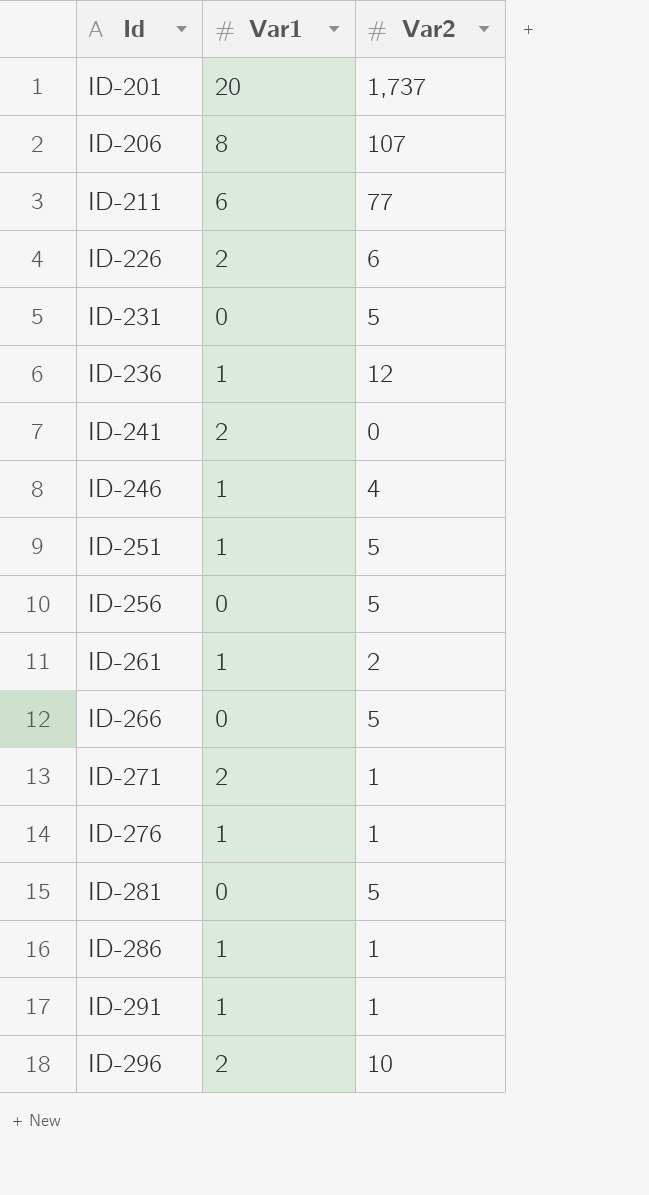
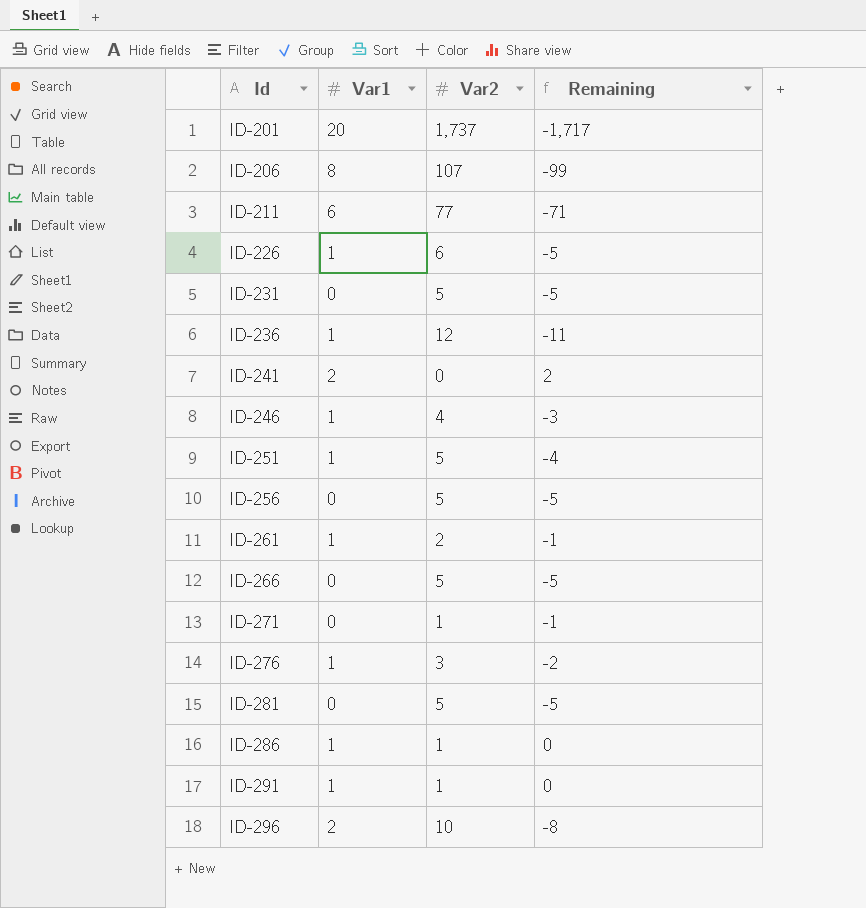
column Remaining | formula: none -> [Var1] - [Var2]
ID-226 | Var1: 2 -> 1
ID-271 | Var1: 2 -> 0
ID-276 | Var2: 1 -> 3

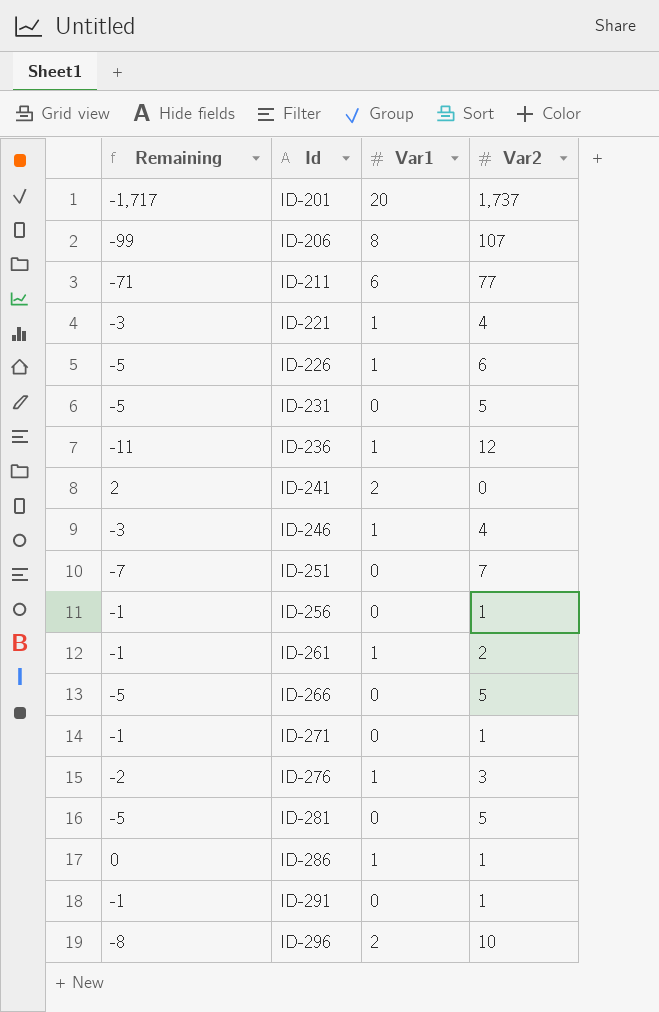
column Remaining | position: 4 -> 1
row ID-221: none -> -3 | 1 | 4
ID-251 | Remaining: -4 -> -7
ID-251 | Var1: 1 -> 0
ID-251 | Var2: 5 -> 7
ID-256 | Remaining: -5 -> -1
ID-256 | Var2: 5 -> 1
ID-291 | Remaining: 0 -> -1
ID-291 | Var1: 1 -> 0

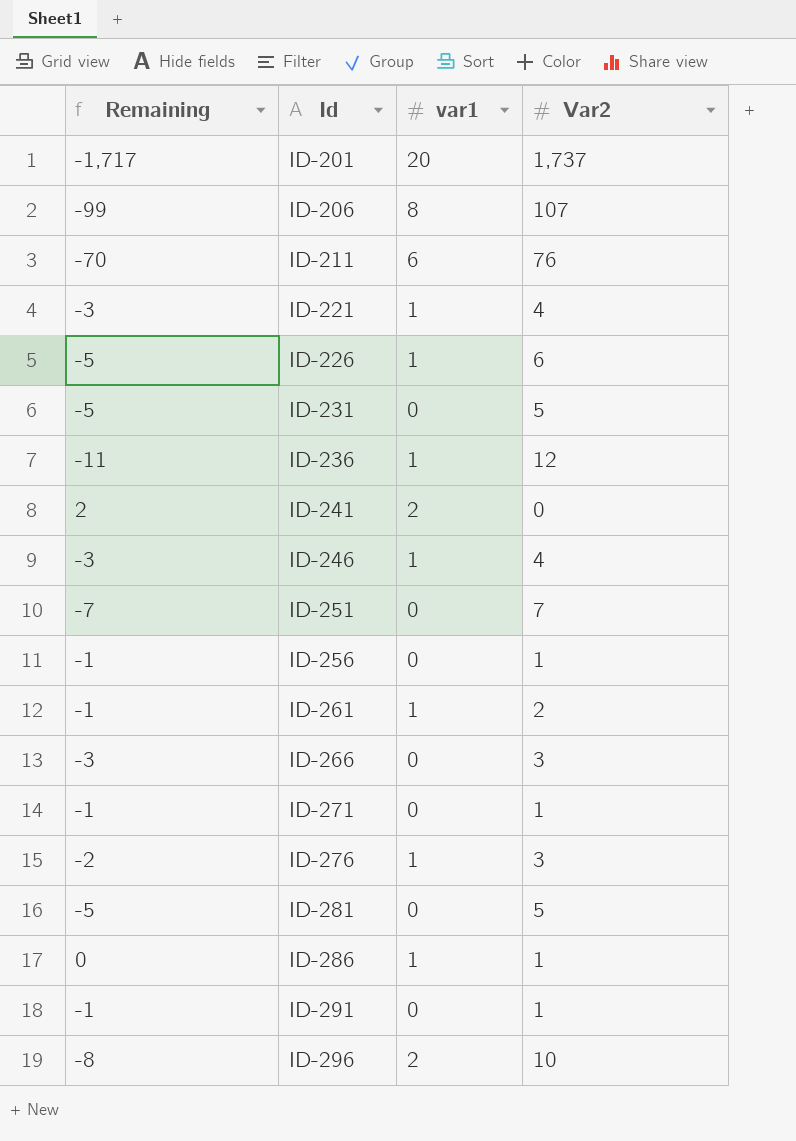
column name: Var1 -> var1
ID-211 | Remaining: -71 -> -70
ID-211 | Var2: 77 -> 76
ID-266 | Remaining: -5 -> -3
ID-266 | Var2: 5 -> 3

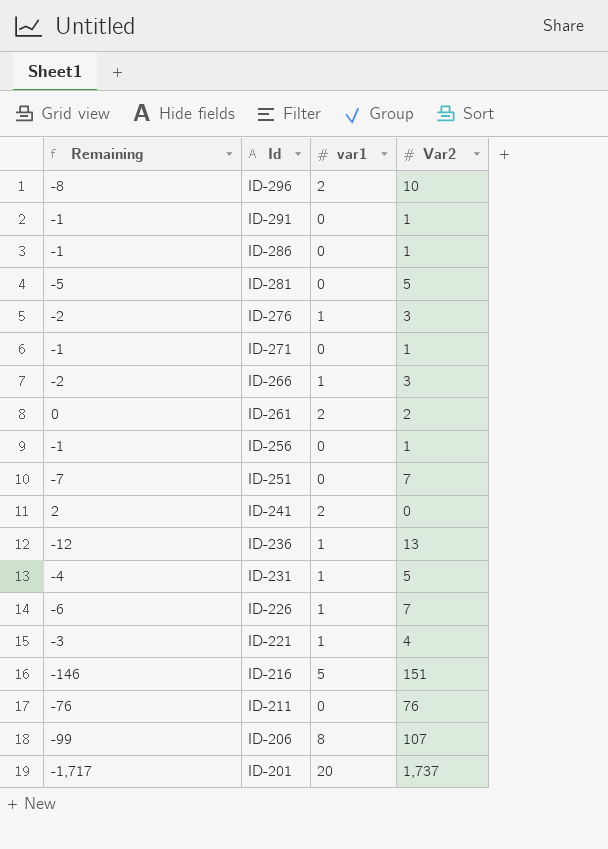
row order: Id ascending -> Id descending
row ID-246: -3 | 1 | 4 -> none
ID-286 | Remaining: 0 -> -1
ID-286 | var1: 1 -> 0
ID-266 | Remaining: -3 -> -2
ID-266 | var1: 0 -> 1
ID-261 | Remaining: -1 -> 0
ID-261 | var1: 1 -> 2
ID-236 | Remaining: -11 -> -12
ID-236 | Var2: 12 -> 13
ID-231 | Remaining: -5 -> -4
ID-231 | var1: 0 -> 1
ID-226 | Remaining: -5 -> -6
ID-226 | Var2: 6 -> 7
row ID-216: none -> -146 | 5 | 151
ID-211 | Remaining: -70 -> -76
ID-211 | var1: 6 -> 0

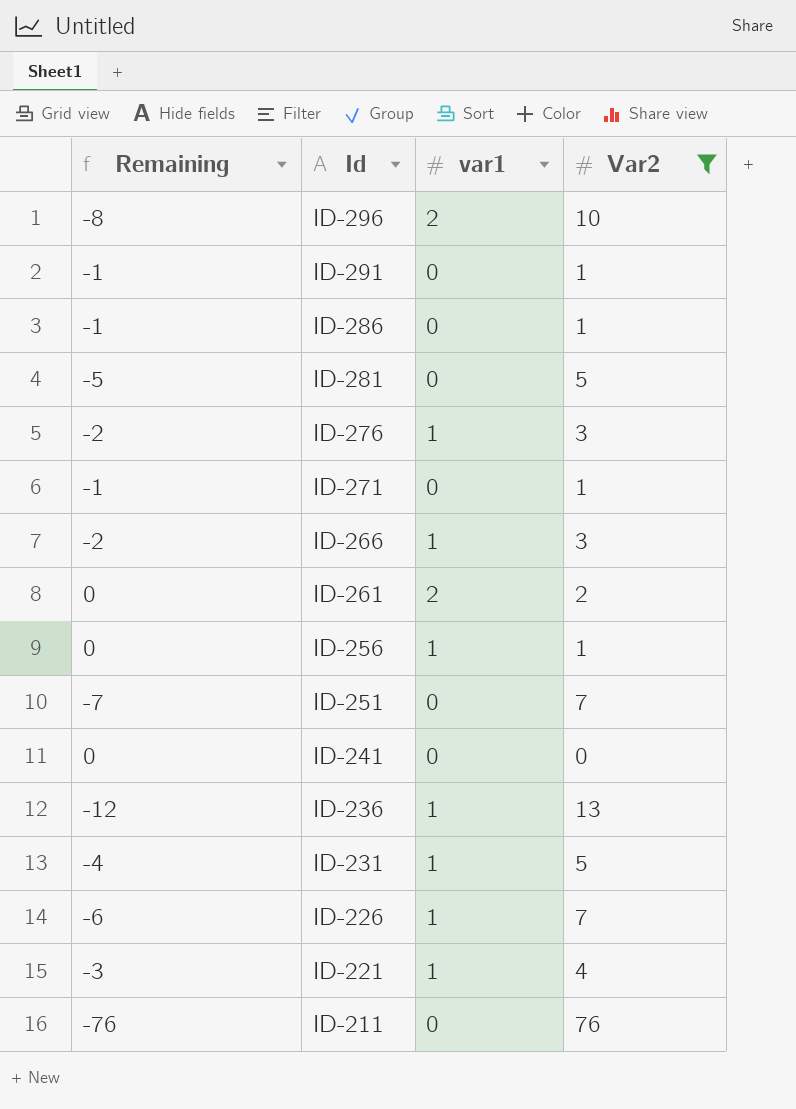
filter: none -> Var2 <= 76
ID-256 | Remaining: -1 -> 0
ID-256 | var1: 0 -> 1
ID-241 | Remaining: 2 -> 0
ID-241 | var1: 2 -> 0

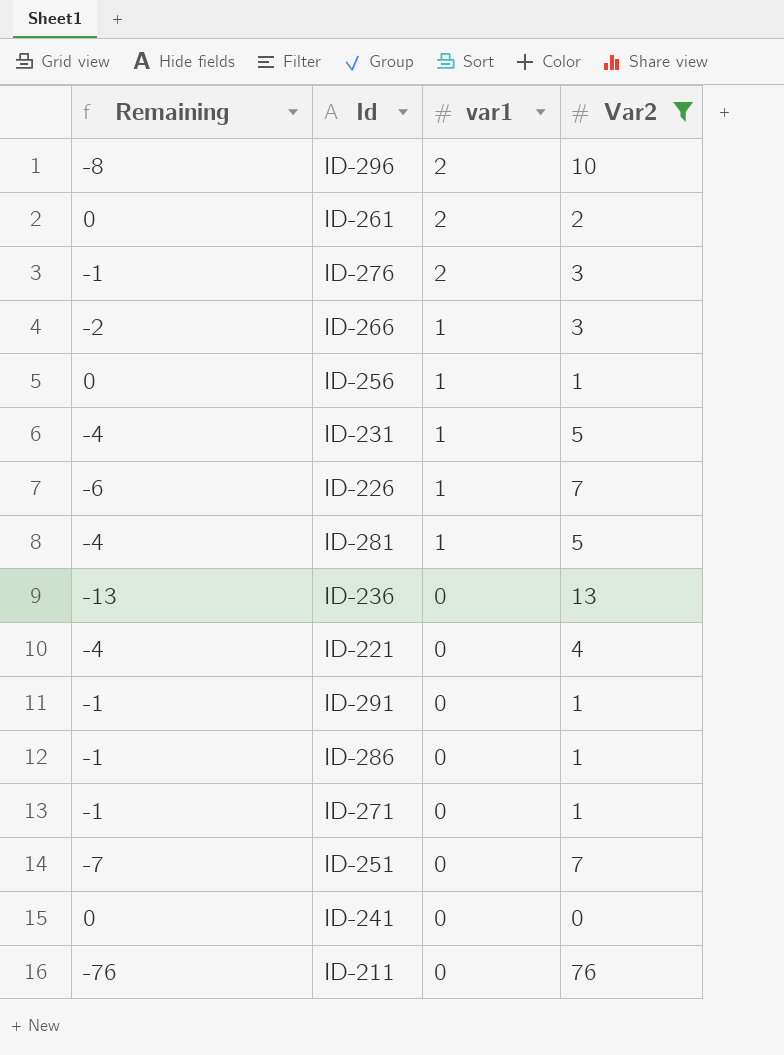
row order: Id descending -> var1 descending
ID-276 | Remaining: -2 -> -1
ID-276 | var1: 1 -> 2
ID-281 | Remaining: -5 -> -4
ID-281 | var1: 0 -> 1
ID-236 | Remaining: -12 -> -13
ID-236 | var1: 1 -> 0
ID-221 | Remaining: -3 -> -4
ID-221 | var1: 1 -> 0

